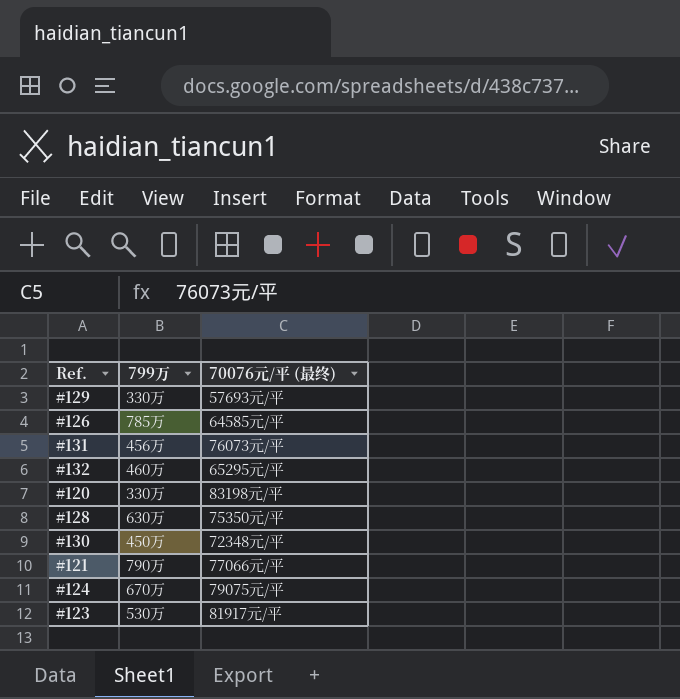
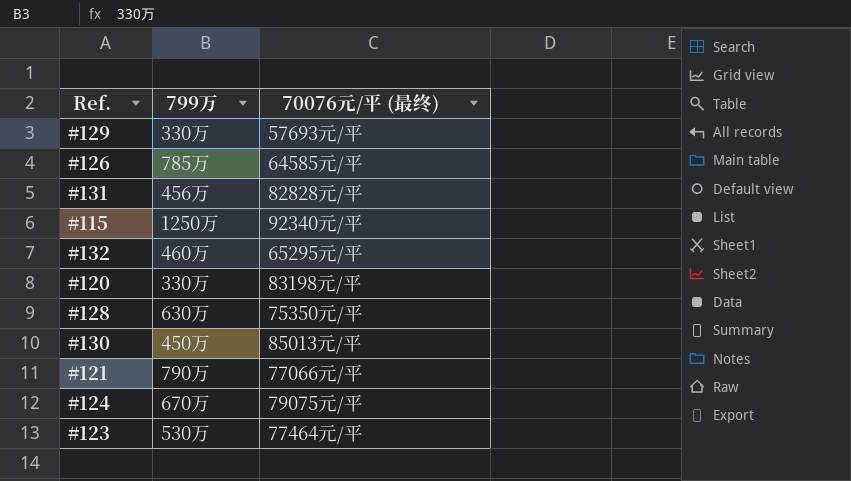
#131 | 70076元/平 (最终): 76073元/平 -> 82828元/平
row #115: none -> 1250万 | 92340元/平
#130 | 70076元/平 (最终): 72348元/平 -> 85013元/平
#123 | 70076元/平 (最终): 81917元/平 -> 77464元/平

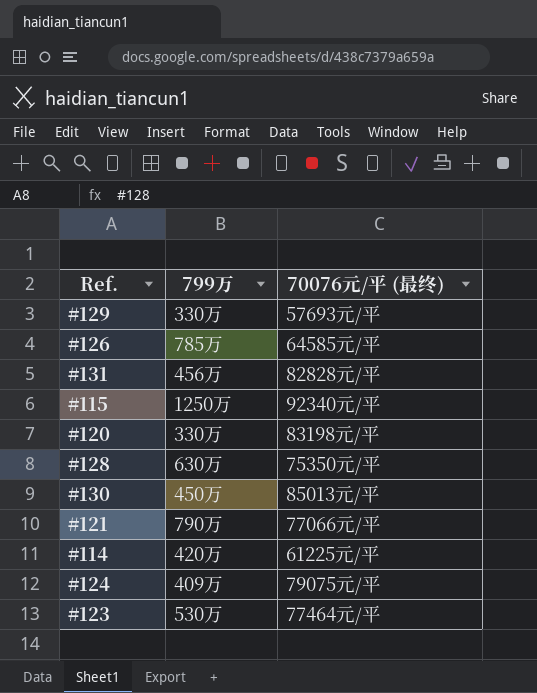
row #132: 460万 | 65295元/平 -> none
row #114: none -> 420万 | 61225元/平
#124 | 799万: 670万 -> 409万

